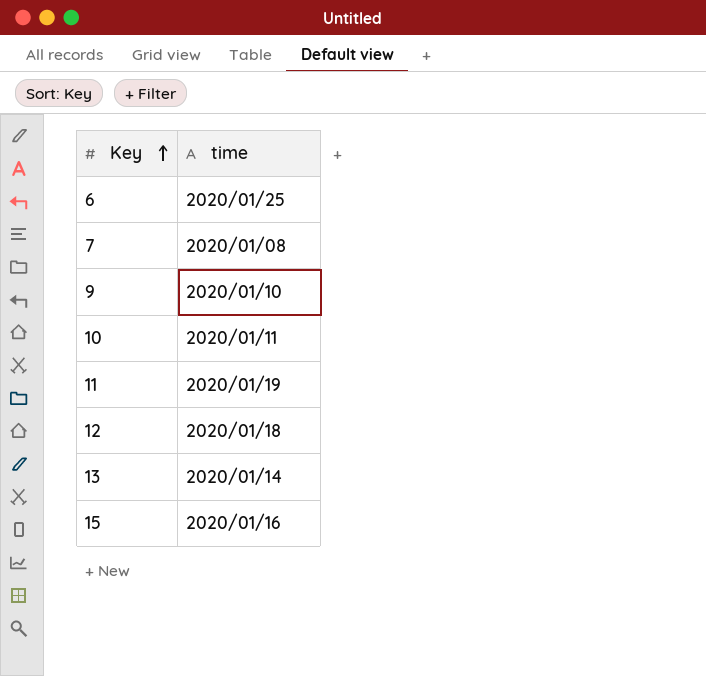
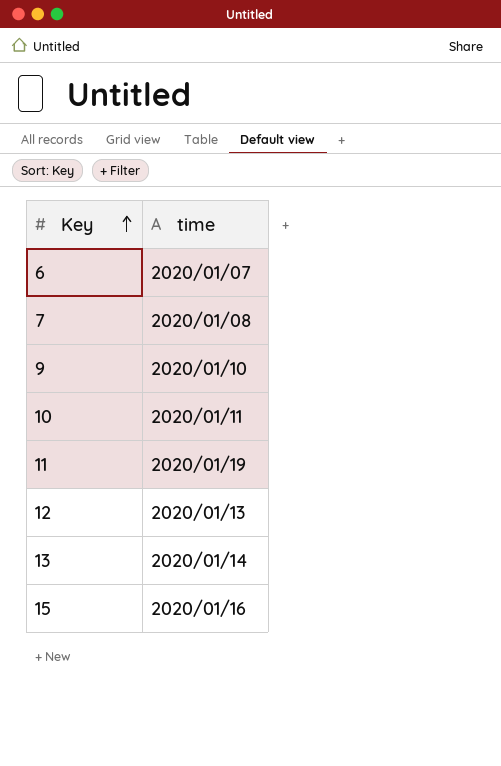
6 | time: 2020/01/25 -> 2020/01/07
12 | time: 2020/01/18 -> 2020/01/13

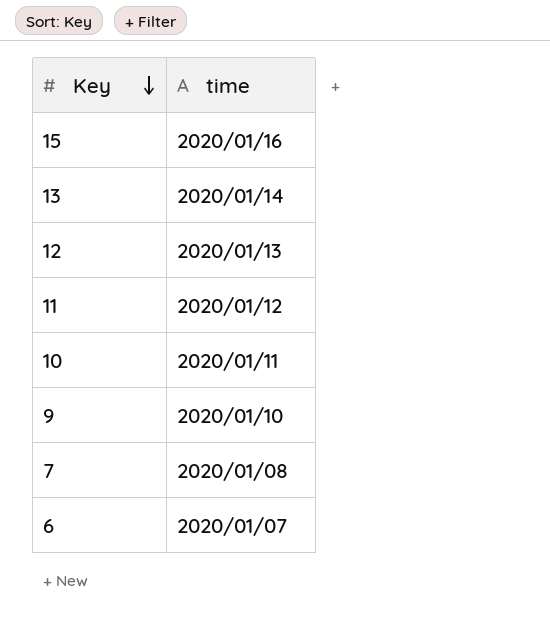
row order: Key ascending -> Key descending
11 | time: 2020/01/19 -> 2020/01/12

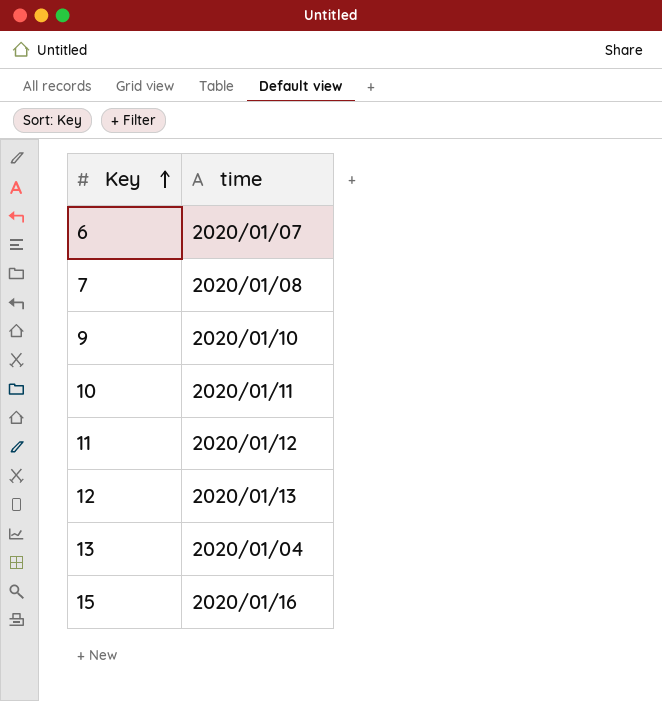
row order: Key descending -> Key ascending
13 | time: 2020/01/14 -> 2020/01/04

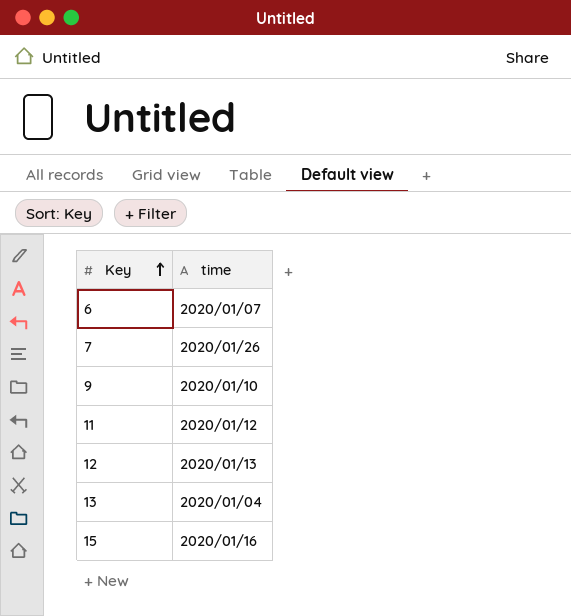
row 10: 2020/01/11 -> none
7 | time: 2020/01/08 -> 2020/01/26

